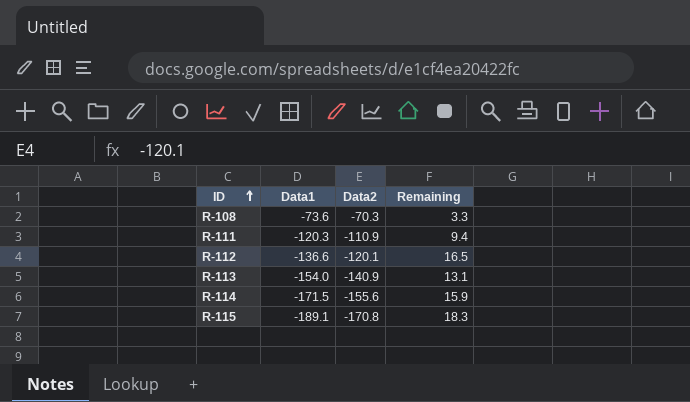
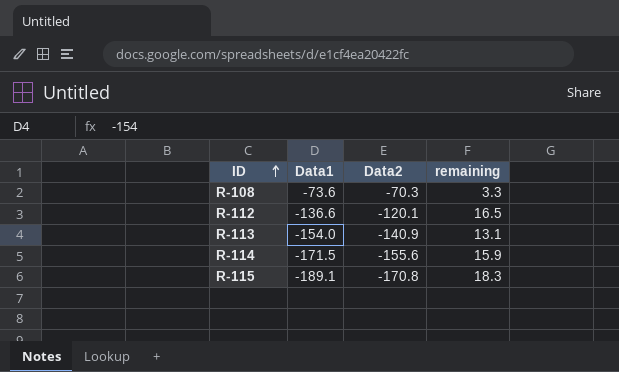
column name: Remaining -> remaining
row R-111: -120.3 | -110.9 | 9.4 -> none

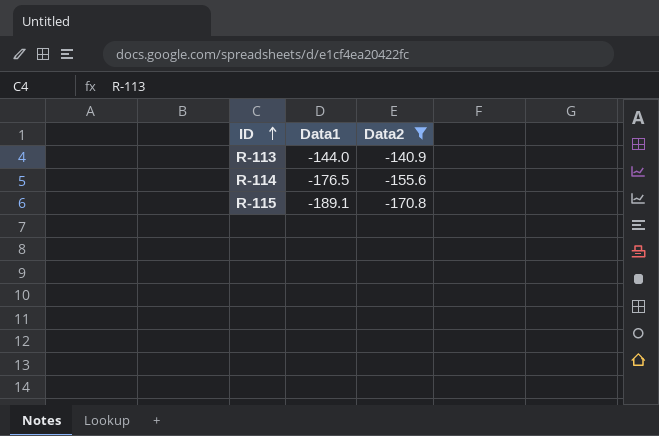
filter: none -> Data2 <= -140.9
column remaining | formula: [Data2] - [Data1] -> none
R-113 | Data1: -154.0 -> -144.0
R-114 | Data1: -171.5 -> -176.5

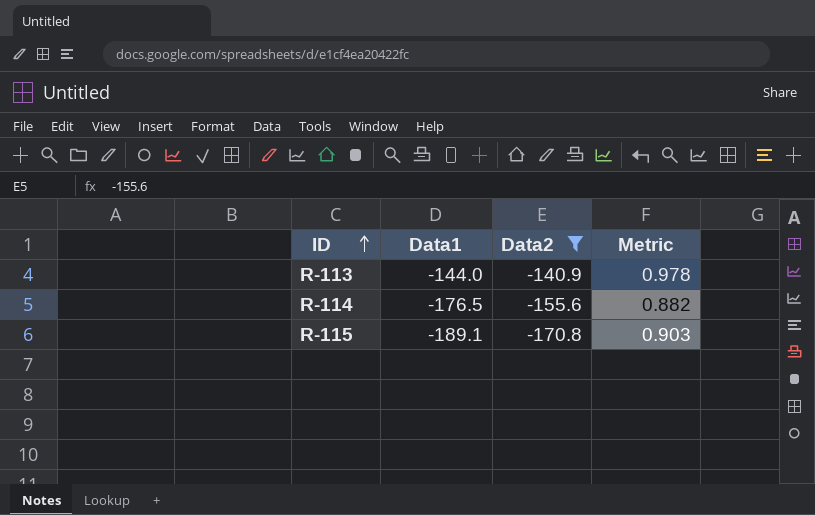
column Metric | formula: none -> [Data2] / [Data1]

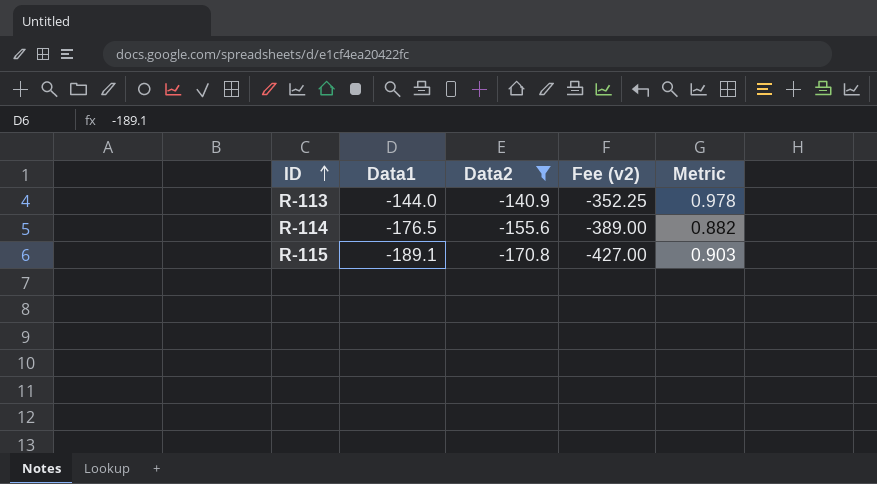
column Fee (v2) | formula: none -> [Data2] * 2.5

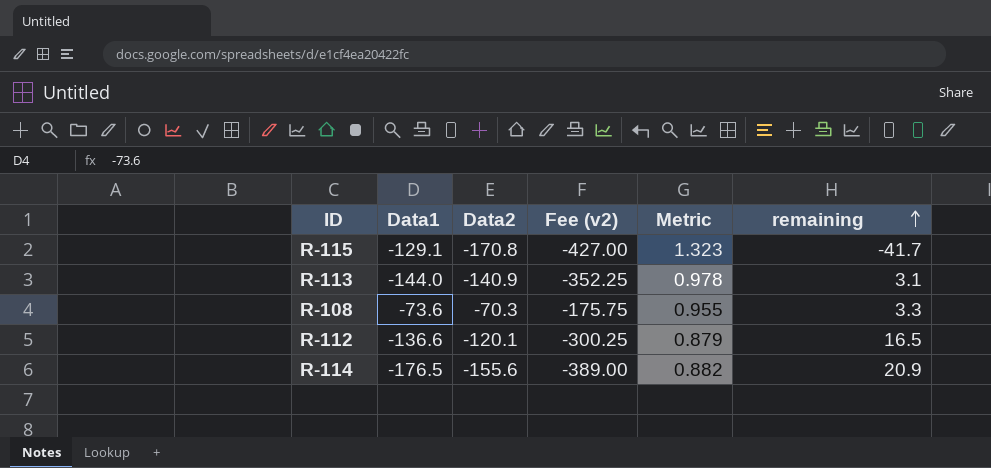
filter: Data2 <= -140.9 -> none
row order: ID ascending -> remaining ascending
column remaining | formula: none -> [Data2] - [Data1]
R-115 | Data1: -189.1 -> -129.1
R-115 | Metric: 0.903 -> 1.323

